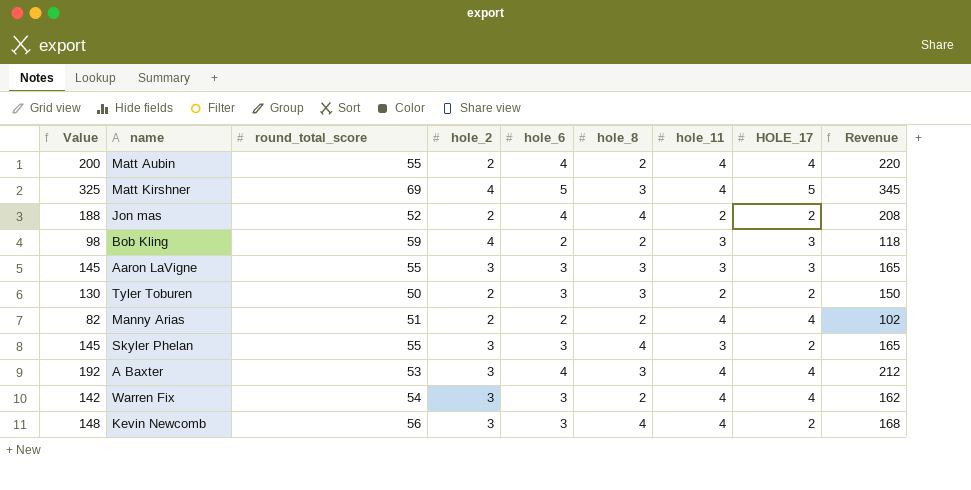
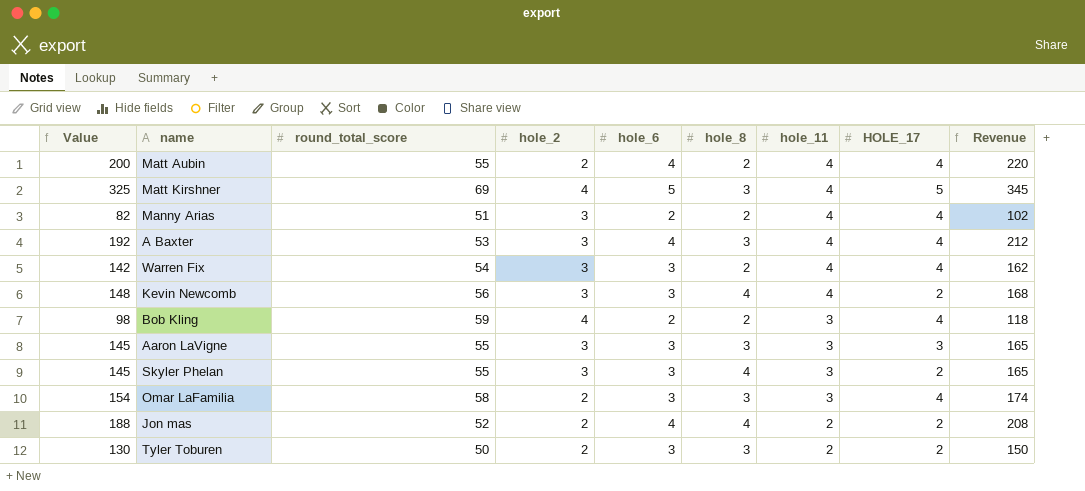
row order: none -> hole_11 descending
Manny Arias | hole_2: 2 -> 3
Bob Kling | HOLE_17: 3 -> 4
row Omar LaFamilia: none -> 154 | 58 | 2 | 3 | 3 | 3 | 4 | 174

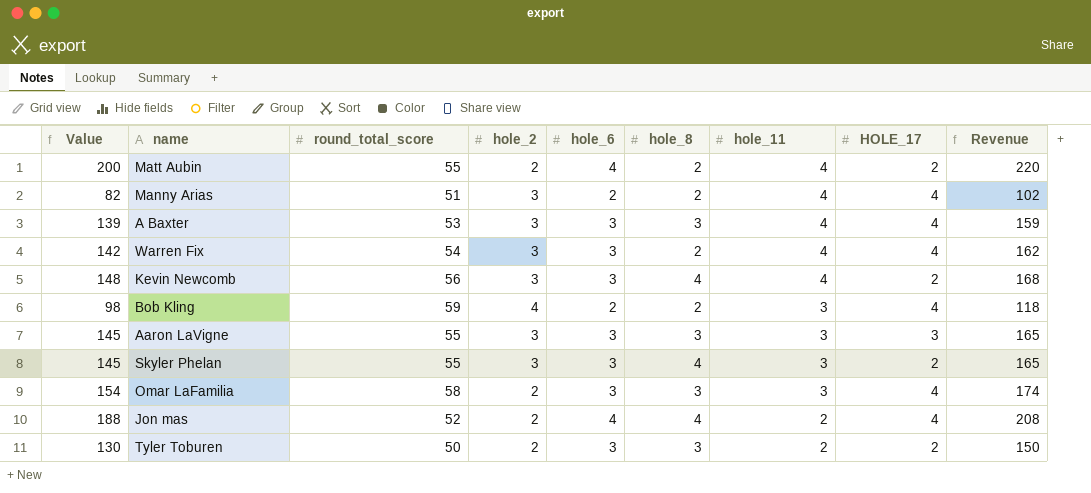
row Matt Kirshner: 325 | 69 | 4 | 5 | 3 | 4 | 5 | 345 -> none
Matt Aubin | HOLE_17: 4 -> 2
A Baxter | Value: 192 -> 139
A Baxter | hole_6: 4 -> 3
A Baxter | Revenue: 212 -> 159
Jon mas | HOLE_17: 2 -> 4

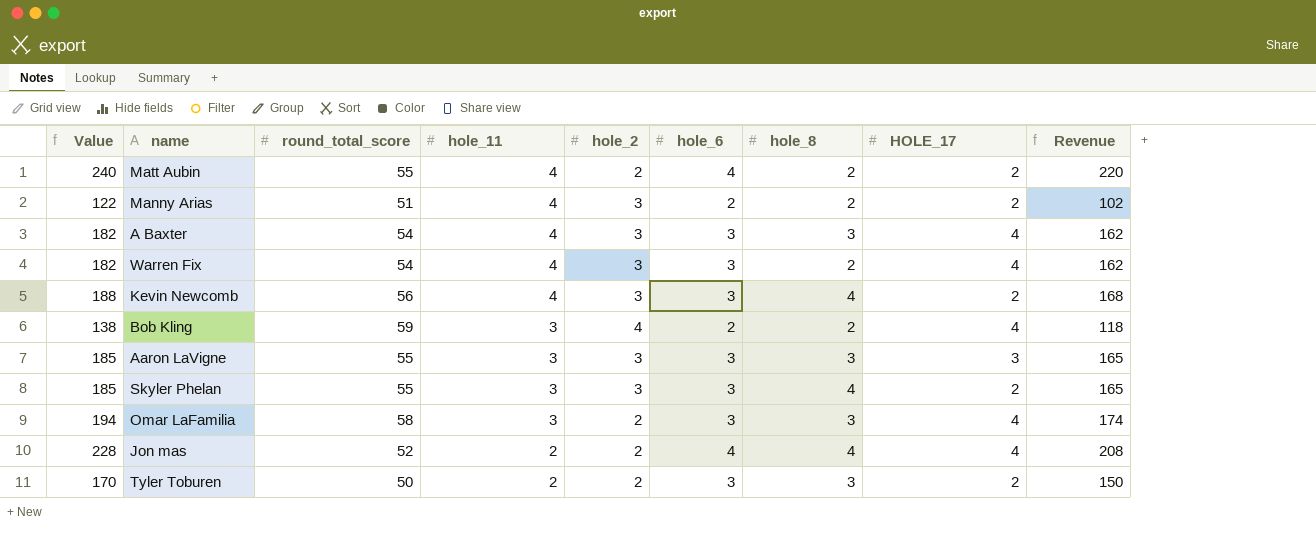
column Value | formula: [Revenue] - 20 -> [Revenue] + 20
column hole_11 | position: 7 -> 4
Manny Arias | HOLE_17: 4 -> 2
A Baxter | round_total_score: 53 -> 54
A Baxter | Revenue: 159 -> 162

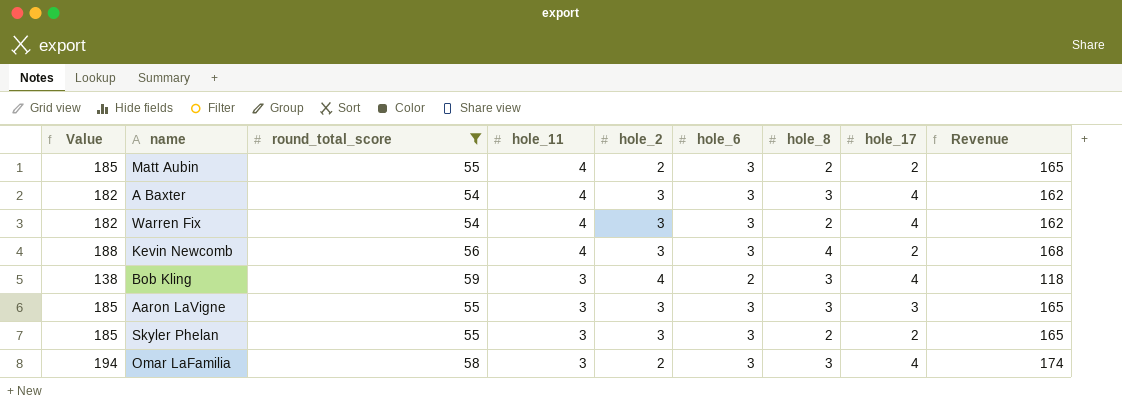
filter: none -> round_total_score >= 54
column name: HOLE_17 -> hole_17
Matt Aubin | Value: 240 -> 185
Matt Aubin | hole_6: 4 -> 3
Matt Aubin | Revenue: 220 -> 165
Bob Kling | hole_8: 2 -> 3
Skyler Phelan | hole_8: 4 -> 2

